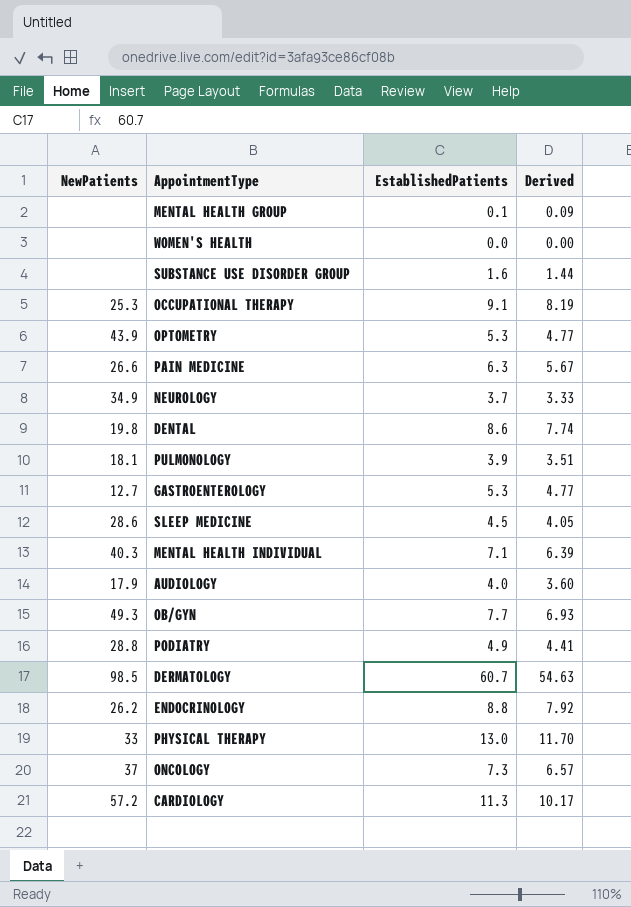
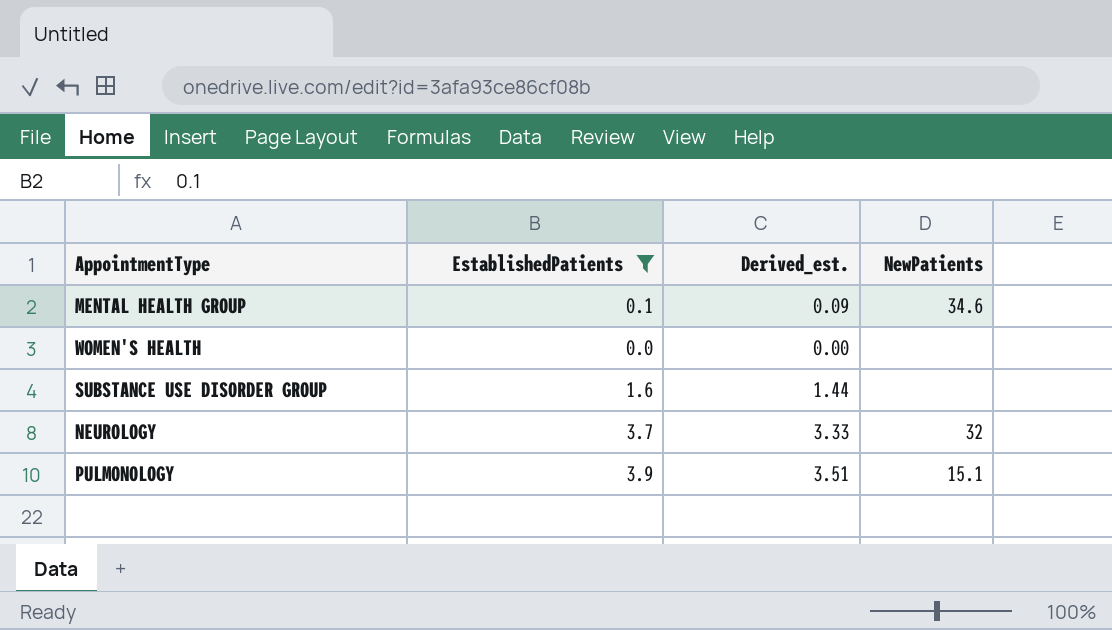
filter: none -> EstablishedPatients <= 3.9
column name: Derived -> Derived_est.
column NewPatients | position: 1 -> 4
MENTAL HEALTH GROUP | NewPatients: none -> 34.6
NEUROLOGY | NewPatients: 34.9 -> 32
PULMONOLOGY | NewPatients: 18.1 -> 15.1

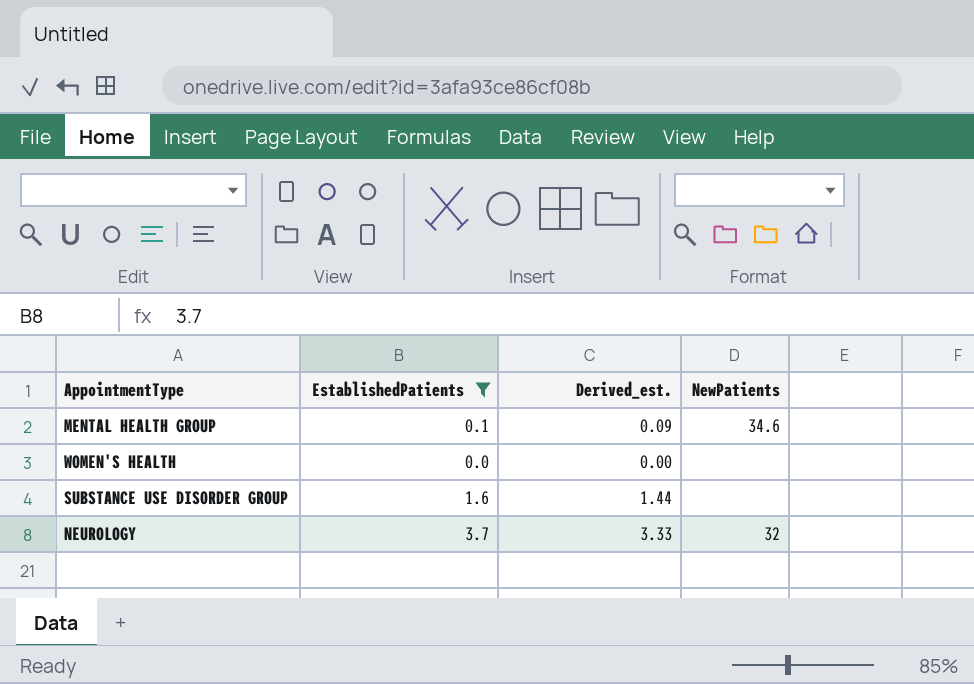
row PULMONOLOGY: 3.9 | 3.51 | 15.1 -> none

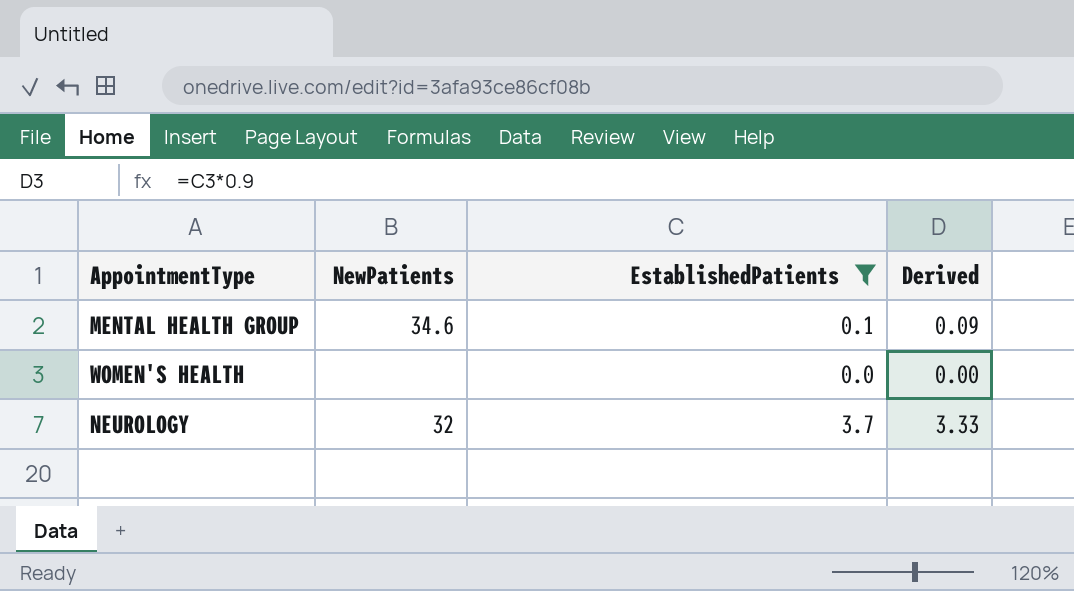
column NewPatients | position: 4 -> 2
column name: Derived_est. -> Derived
row SUBSTANCE USE DISORDER GROUP: 1.6 | 1.44 | none -> none

